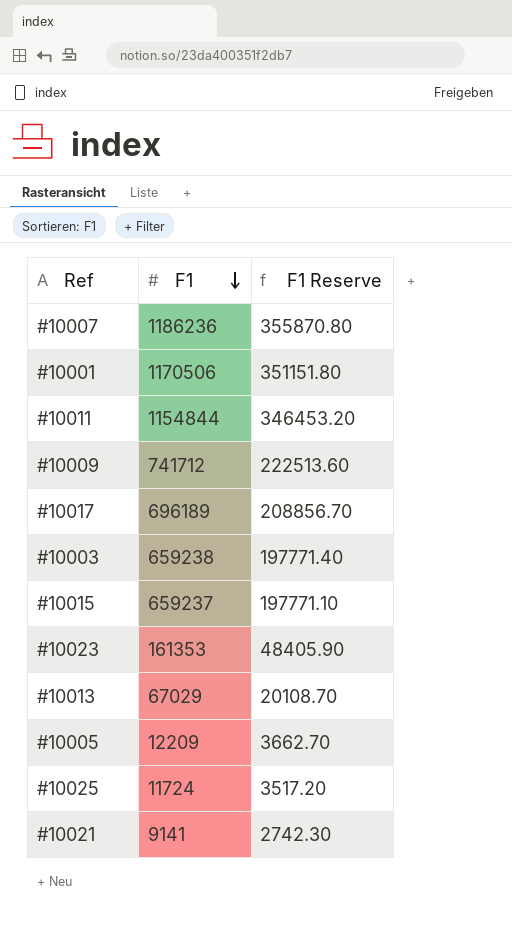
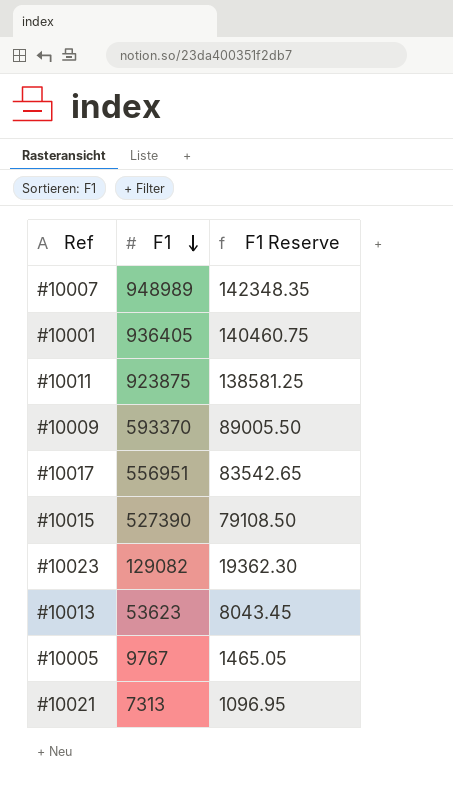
column F1 Reserve | formula: [F1] * 0.3 -> [F1] * 0.15
row #10003: 659238 | 197771.40 -> none
row #10025: 11724 | 3517.20 -> none
#10007 | F1: 1186236 -> 948989
#10001 | F1: 1170506 -> 936405
#10011 | F1: 1154844 -> 923875
#10009 | F1: 741712 -> 593370
#10017 | F1: 696189 -> 556951
#10015 | F1: 659237 -> 527390
#10023 | F1: 161353 -> 129082
#10013 | F1: 67029 -> 53623
#10005 | F1: 12209 -> 9767
#10021 | F1: 9141 -> 7313

